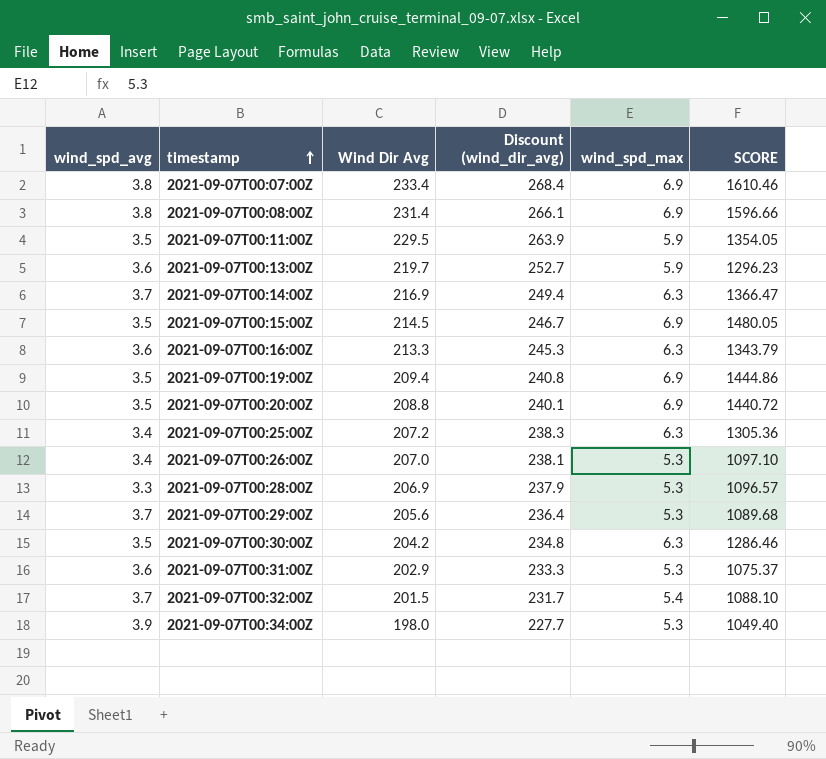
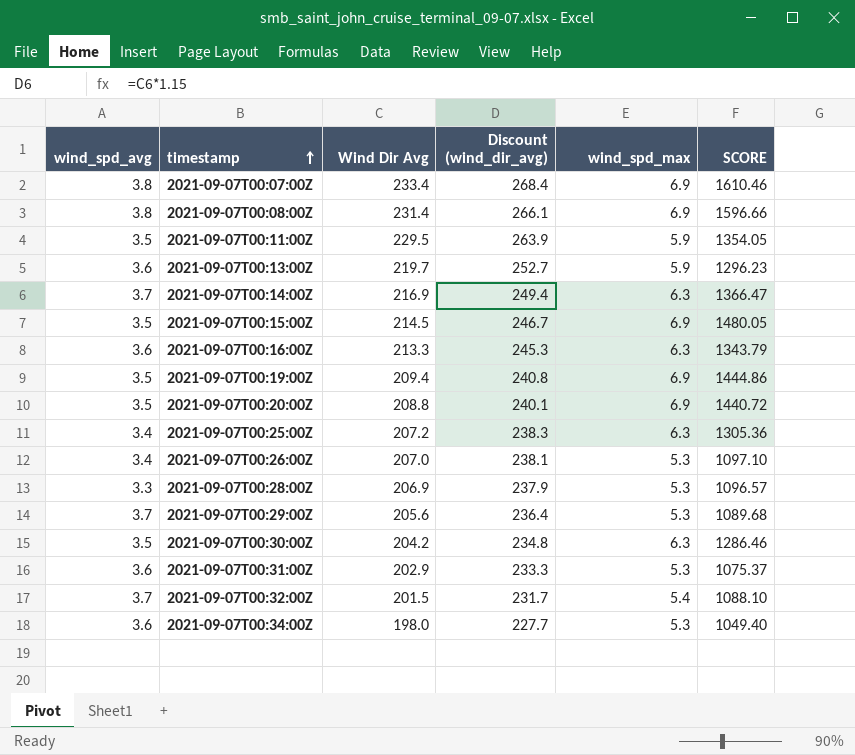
2021-09-07T00:34:00Z | wind_spd_avg: 3.9 -> 3.6

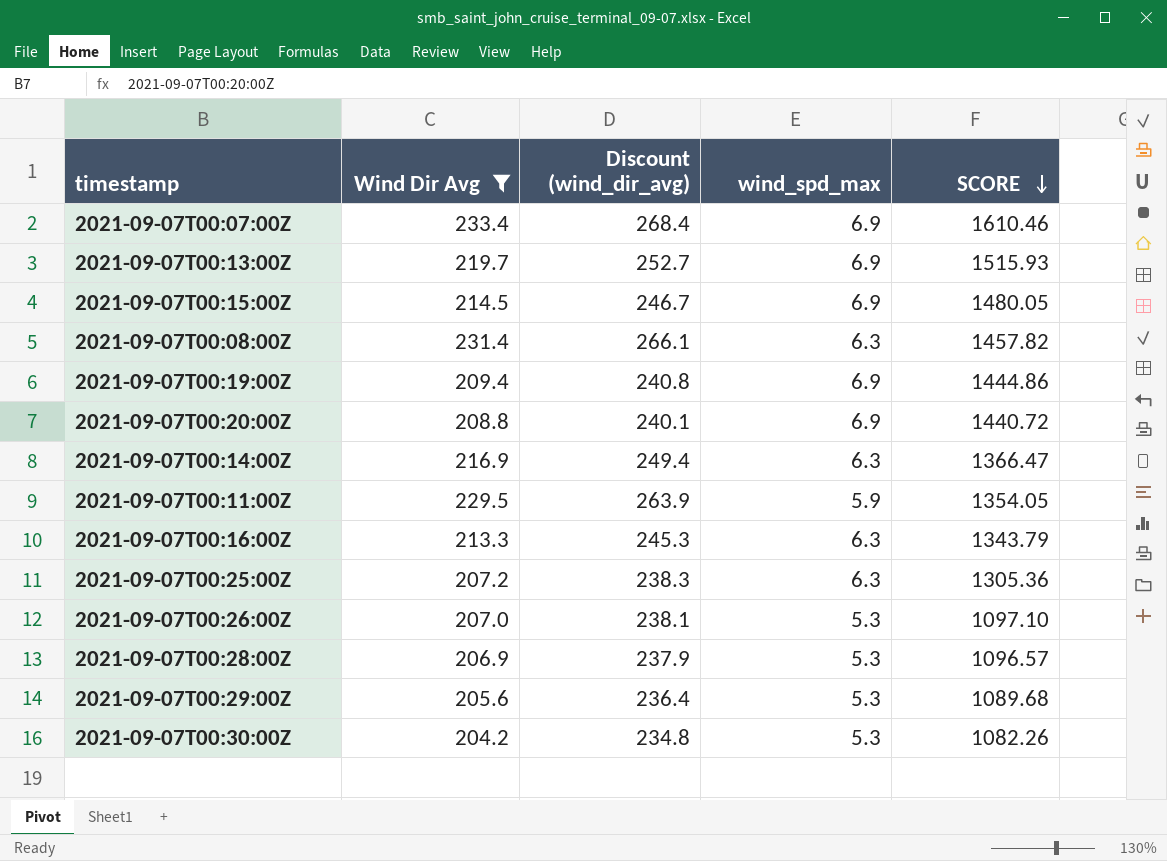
filter: none -> Wind Dir Avg >= 204.2
row order: timestamp ascending -> SCORE descending
column wind_spd_avg | position: 1 -> none
2021-09-07T00:13:00Z | wind_spd_max: 5.9 -> 6.9
2021-09-07T00:13:00Z | SCORE: 1296.23 -> 1515.93
2021-09-07T00:08:00Z | wind_spd_max: 6.9 -> 6.3
2021-09-07T00:08:00Z | SCORE: 1596.66 -> 1457.82
2021-09-07T00:30:00Z | wind_spd_max: 6.3 -> 5.3
2021-09-07T00:30:00Z | SCORE: 1286.46 -> 1082.26

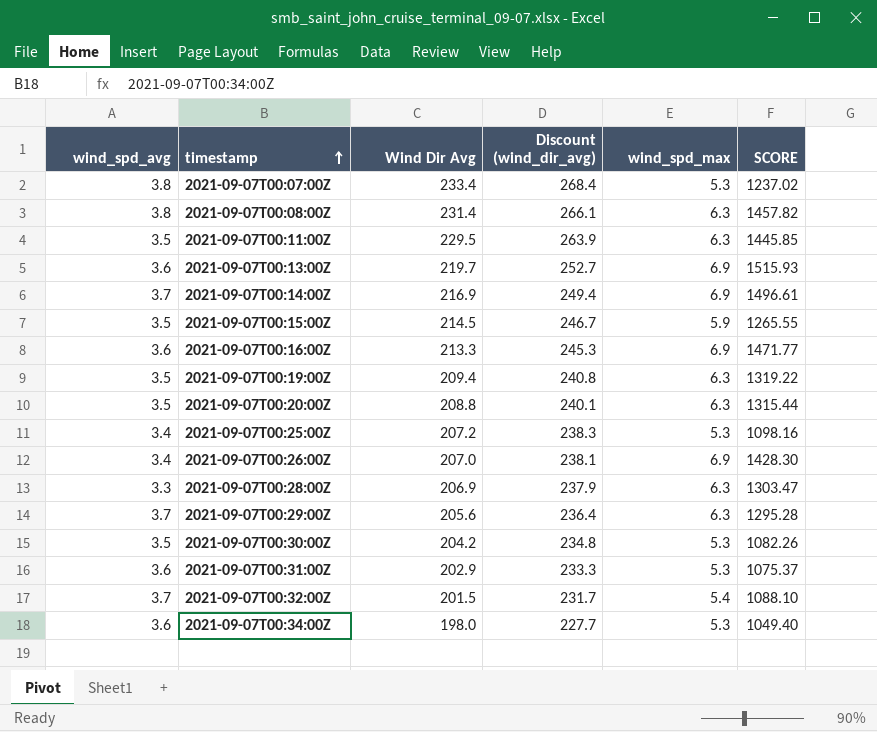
filter: Wind Dir Avg >= 204.2 -> none
row order: SCORE descending -> timestamp ascending
column wind_spd_avg | position: none -> 1
2021-09-07T00:07:00Z | wind_spd_max: 6.9 -> 5.3
2021-09-07T00:07:00Z | SCORE: 1610.46 -> 1237.02
2021-09-07T00:11:00Z | wind_spd_max: 5.9 -> 6.3
2021-09-07T00:11:00Z | SCORE: 1354.05 -> 1445.85
2021-09-07T00:14:00Z | wind_spd_max: 6.3 -> 6.9
2021-09-07T00:14:00Z | SCORE: 1366.47 -> 1496.61
2021-09-07T00:15:00Z | wind_spd_max: 6.9 -> 5.9
2021-09-07T00:15:00Z | SCORE: 1480.05 -> 1265.55
2021-09-07T00:16:00Z | wind_spd_max: 6.3 -> 6.9
2021-09-07T00:16:00Z | SCORE: 1343.79 -> 1471.77
2021-09-07T00:19:00Z | wind_spd_max: 6.9 -> 6.3
2021-09-07T00:19:00Z | SCORE: 1444.86 -> 1319.22
2021-09-07T00:20:00Z | wind_spd_max: 6.9 -> 6.3
2021-09-07T00:20:00Z | SCORE: 1440.72 -> 1315.44
2021-09-07T00:25:00Z | wind_spd_max: 6.3 -> 5.3
2021-09-07T00:25:00Z | SCORE: 1305.36 -> 1098.16
2021-09-07T00:26:00Z | wind_spd_max: 5.3 -> 6.9
2021-09-07T00:26:00Z | SCORE: 1097.10 -> 1428.30
2021-09-07T00:28:00Z | wind_spd_max: 5.3 -> 6.3
2021-09-07T00:28:00Z | SCORE: 1096.57 -> 1303.47
2021-09-07T00:29:00Z | wind_spd_max: 5.3 -> 6.3
2021-09-07T00:29:00Z | SCORE: 1089.68 -> 1295.28

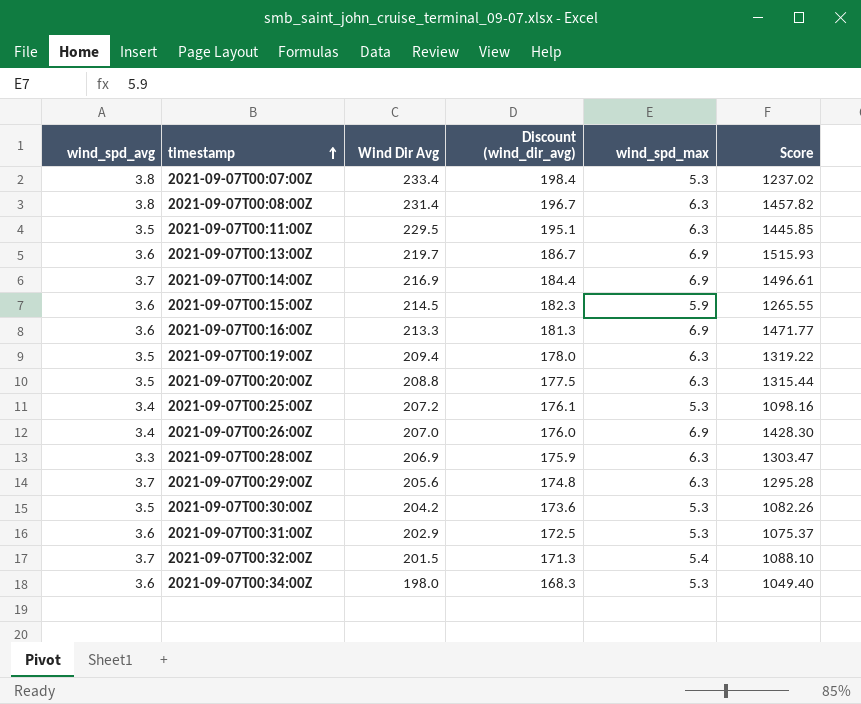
column Discount (wind_dir_avg) | formula: [Wind Dir Avg] * 1.15 -> [Wind Dir Avg] * 0.85
column name: SCORE -> Score
2021-09-07T00:15:00Z | wind_spd_avg: 3.5 -> 3.6

